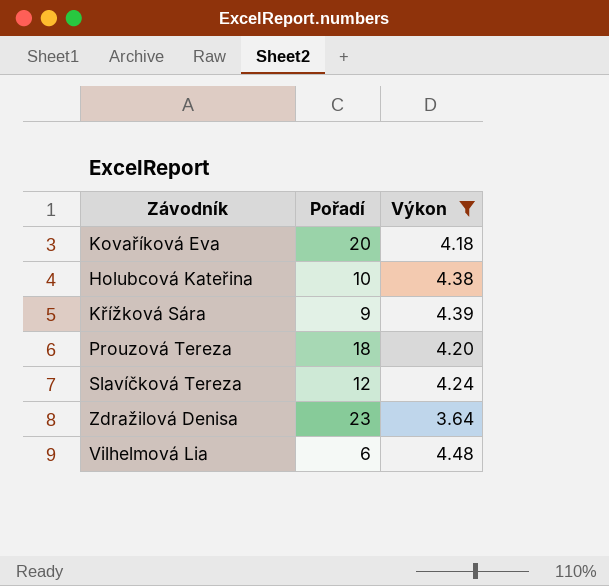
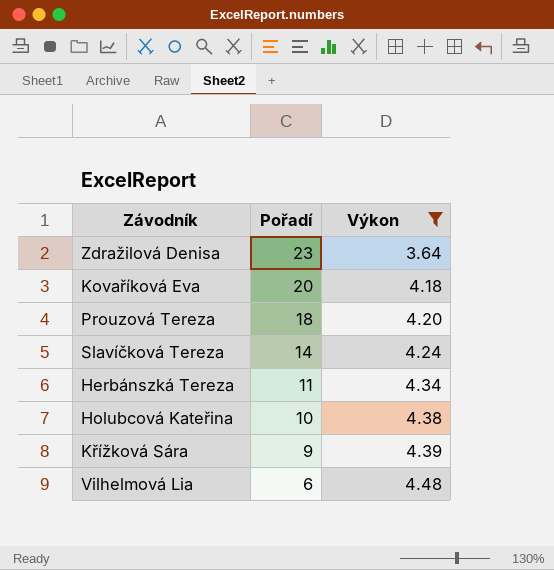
row order: none -> Pořadí descending
Slavíčková Tereza | Pořadí: 12 -> 14
row Herbánszká Tereza: none -> 11 | 4.34

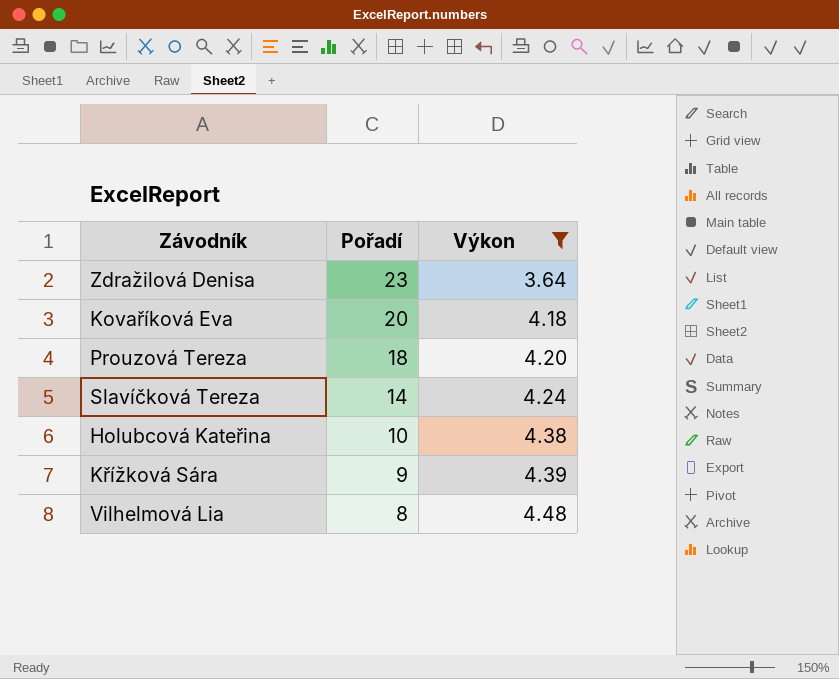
row Herbánszká Tereza: 11 | 4.34 -> none
Vilhelmová Lia | Pořadí: 6 -> 8

